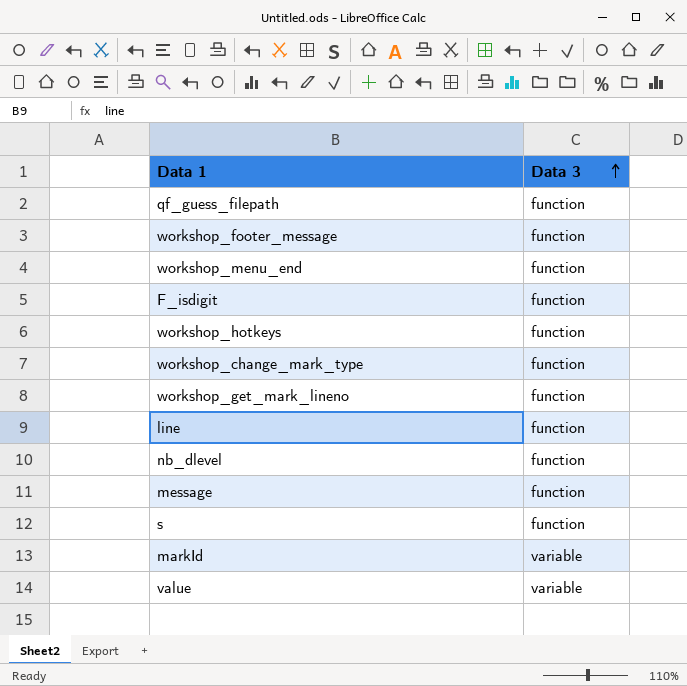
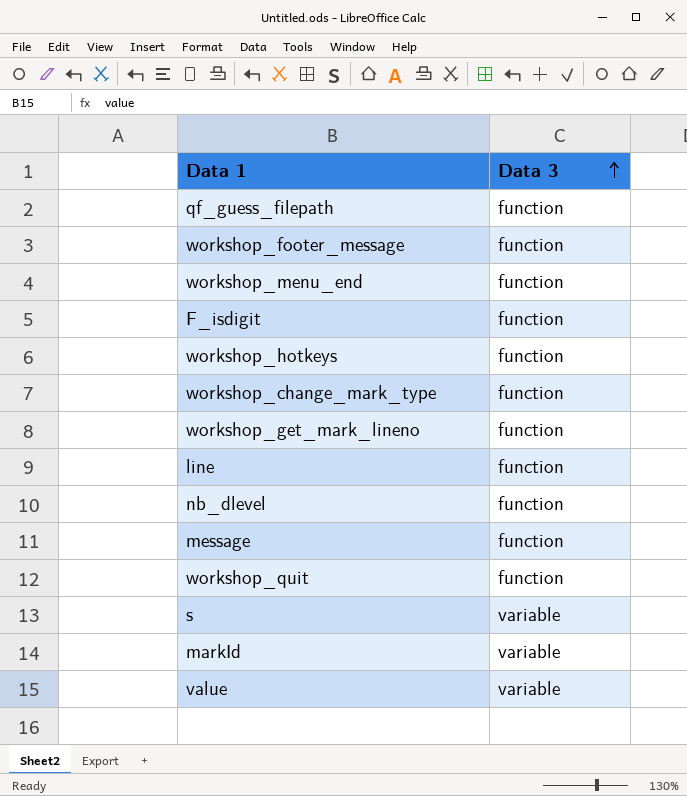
row workshop_quit: none -> function
s | Data 3: function -> variable

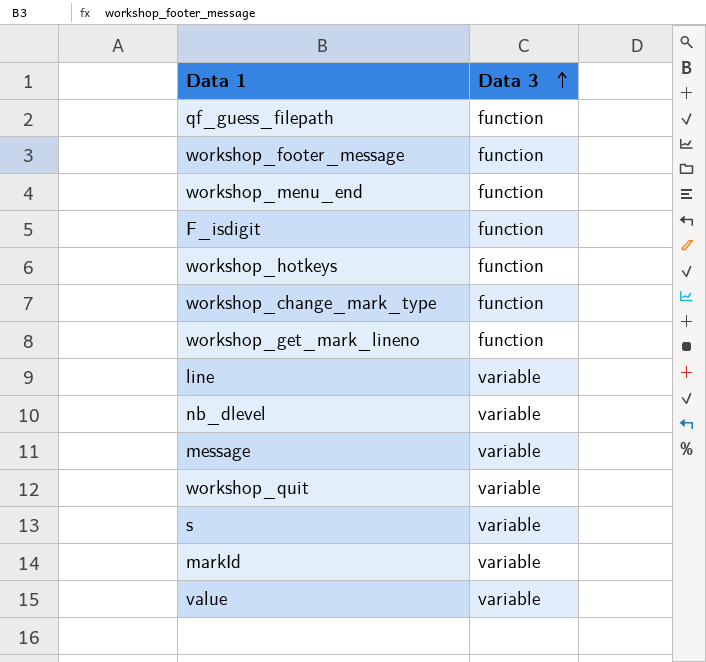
line | Data 3: function -> variable
nb_dlevel | Data 3: function -> variable
message | Data 3: function -> variable
workshop_quit | Data 3: function -> variable

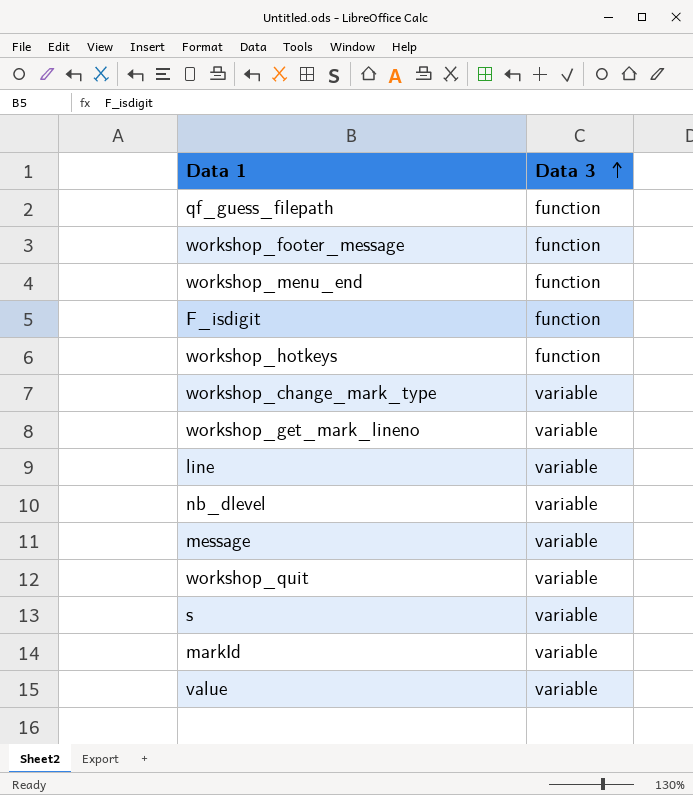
workshop_change_mark_type | Data 3: function -> variable
workshop_get_mark_lineno | Data 3: function -> variable

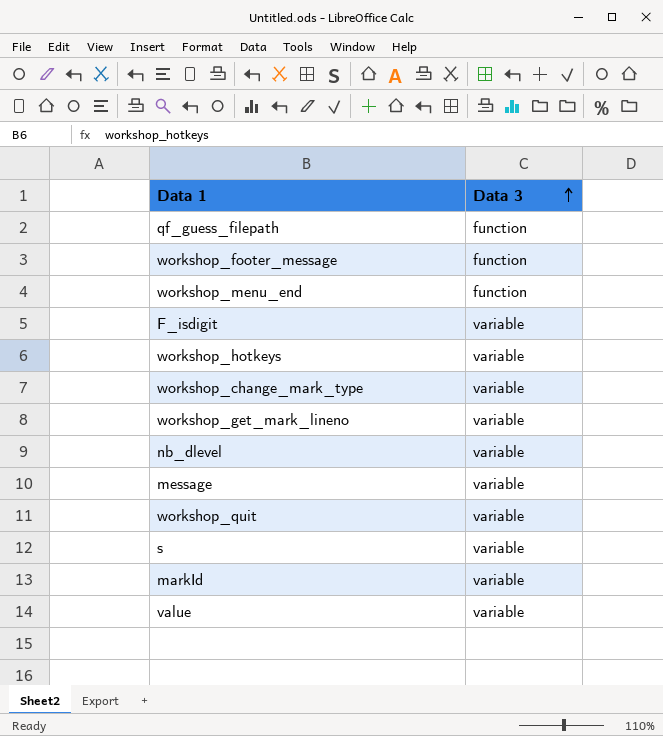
row line: variable -> none
F_isdigit | Data 3: function -> variable
workshop_hotkeys | Data 3: function -> variable

